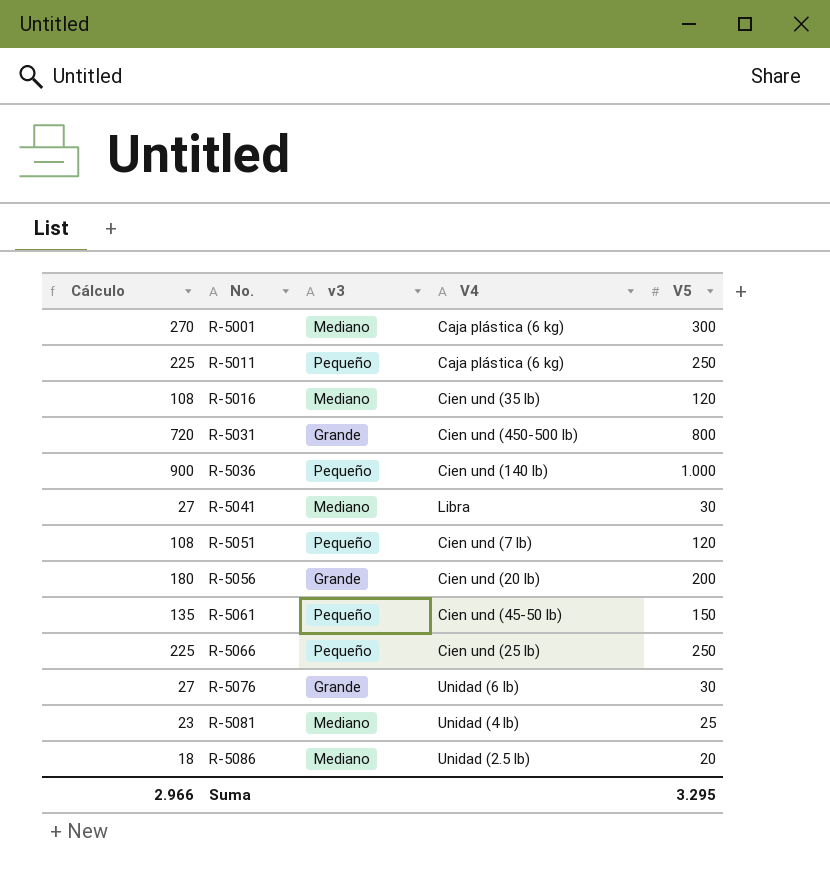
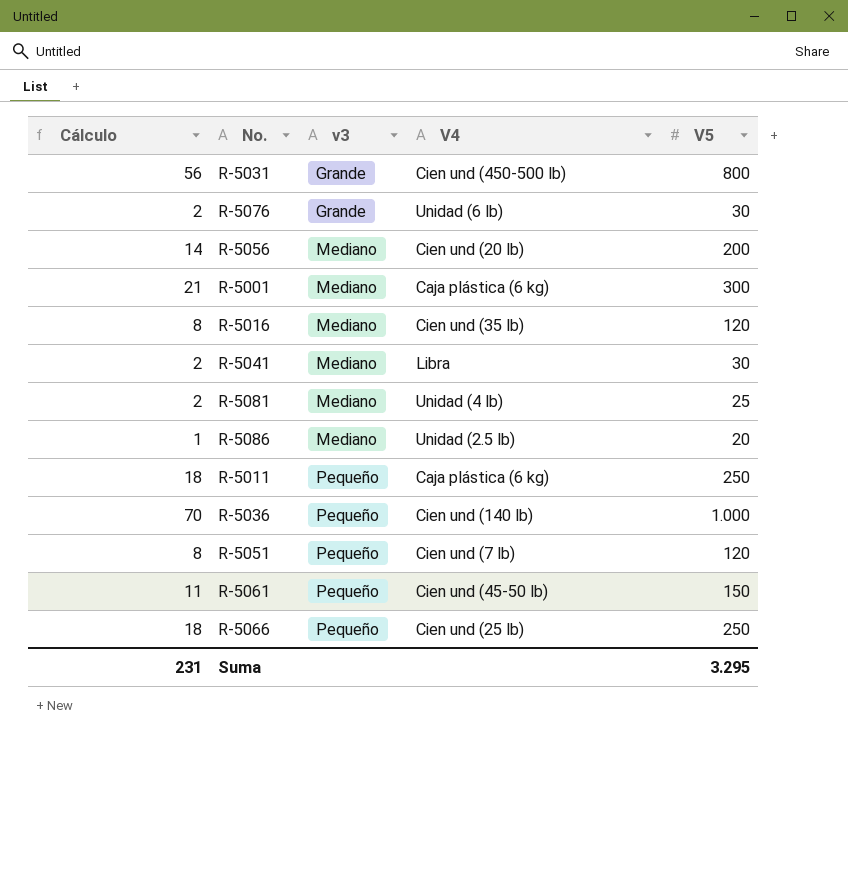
row order: No. ascending -> v3 ascending
column Cálculo | formula: [V5] * 0,9 -> [V5] * 0,07
R-5056 | v3: Grande -> Mediano
Suma | Cálculo: 2.966 -> 231

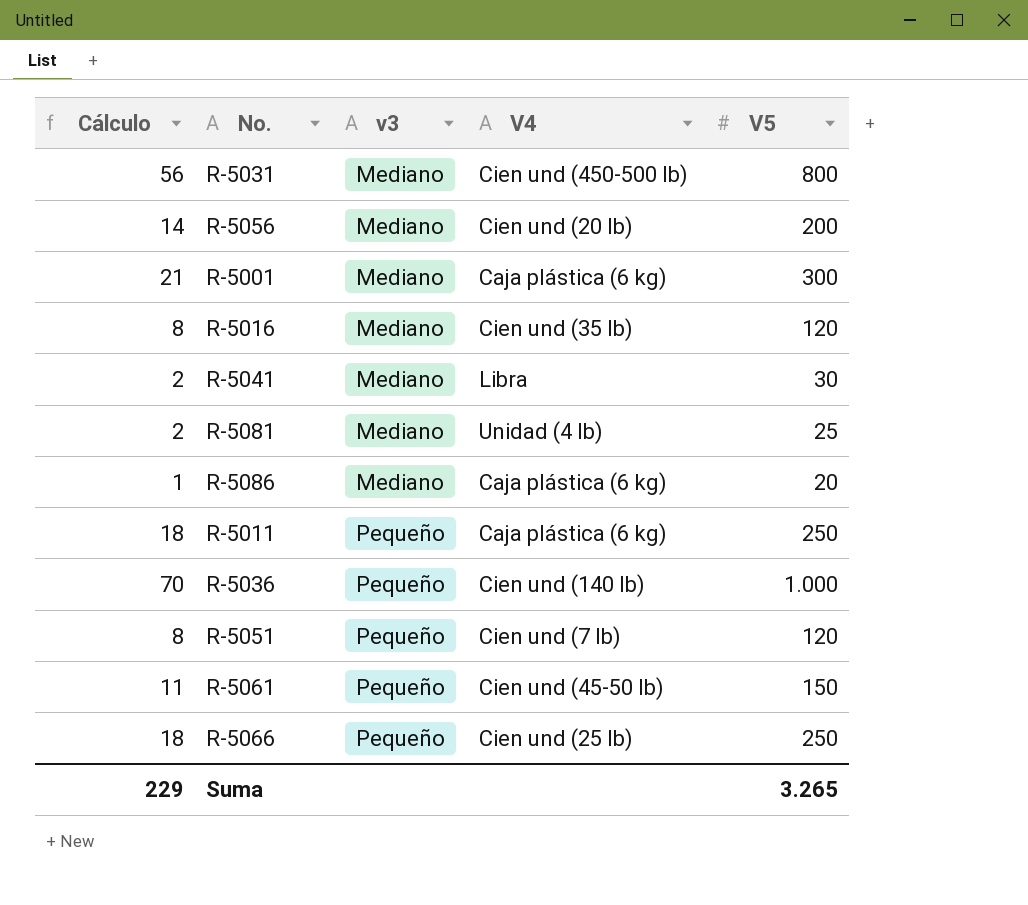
row R-5076: 2 | Grande | Unidad (6 lb) | 30 -> none
R-5031 | v3: Grande -> Mediano
R-5086 | V4: Unidad (2.5 lb) -> Caja plástica (6 kg)
Suma | Cálculo: 231 -> 229
Suma | V5: 3.295 -> 3.265

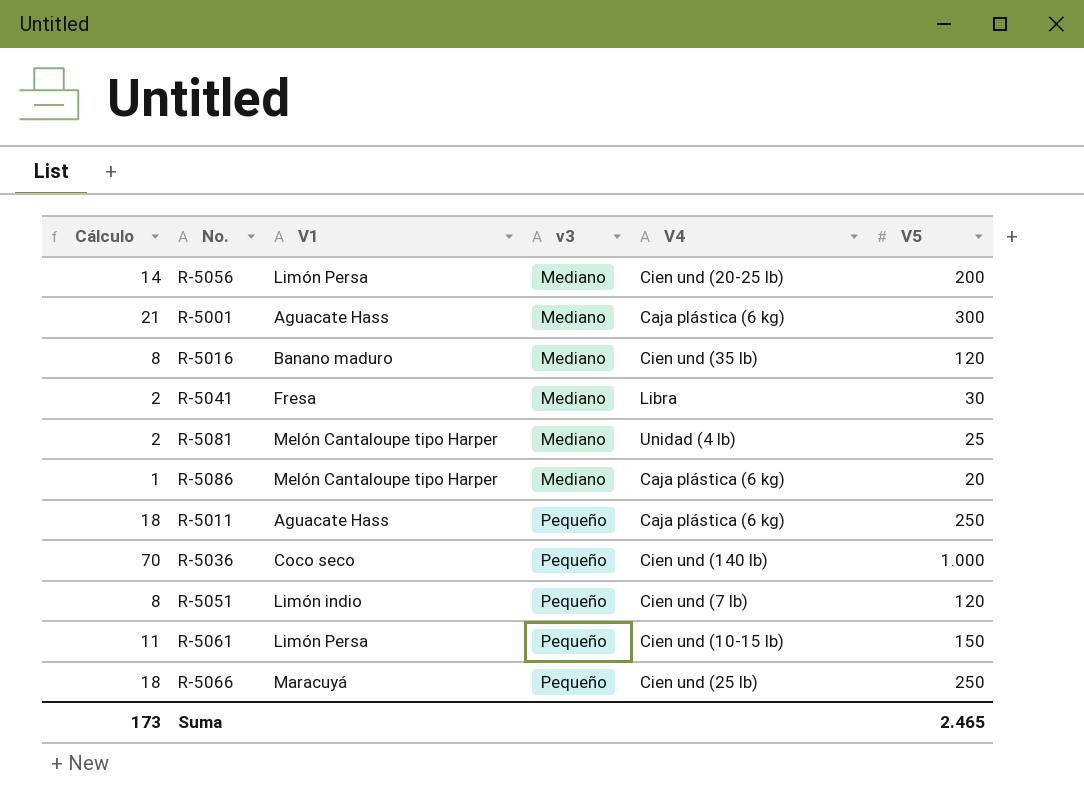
column V1 | position: none -> 3
row R-5031: 56 | Mediano | Cien und (450-500 lb) | 800 -> none
R-5056 | V4: Cien und (20 lb) -> Cien und (20-25 lb)
R-5061 | V4: Cien und (45-50 lb) -> Cien und (10-15 lb)
Suma | Cálculo: 229 -> 173
Suma | V5: 3.265 -> 2.465

